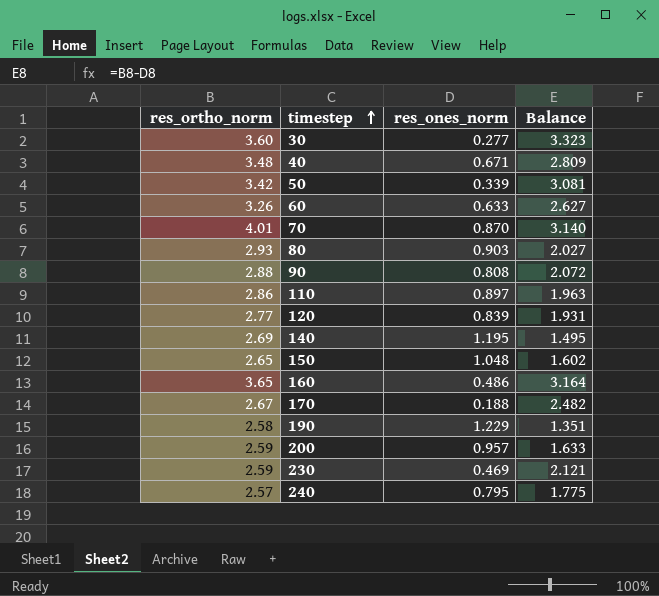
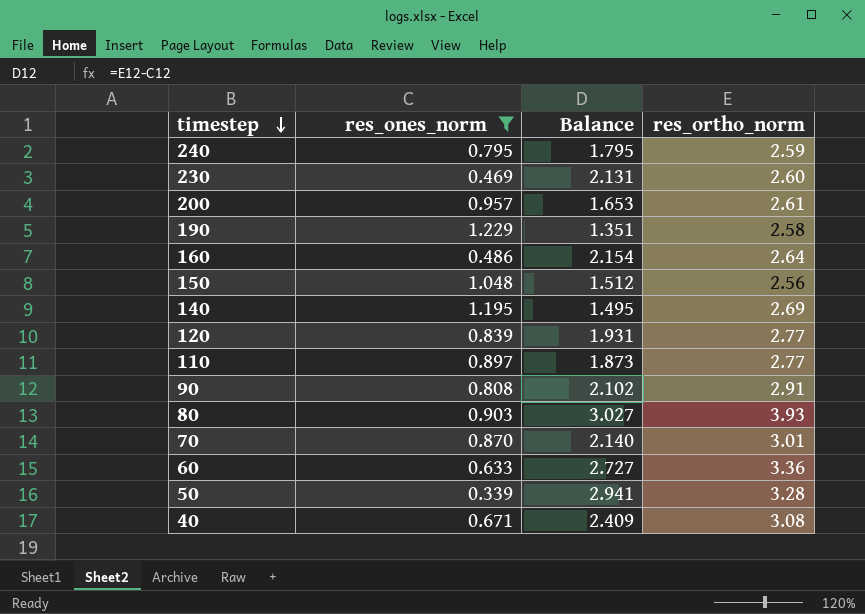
filter: none -> res_ones_norm >= 0.339
row order: timestep ascending -> timestep descending
column res_ortho_norm | position: 1 -> 4
240 | Balance: 1.775 -> 1.795
240 | res_ortho_norm: 2.57 -> 2.59
230 | Balance: 2.121 -> 2.131
230 | res_ortho_norm: 2.59 -> 2.60
200 | Balance: 1.633 -> 1.653
200 | res_ortho_norm: 2.59 -> 2.61
160 | Balance: 3.164 -> 2.154
160 | res_ortho_norm: 3.65 -> 2.64
150 | Balance: 1.602 -> 1.512
150 | res_ortho_norm: 2.65 -> 2.56
110 | Balance: 1.963 -> 1.873
110 | res_ortho_norm: 2.86 -> 2.77
90 | Balance: 2.072 -> 2.102
90 | res_ortho_norm: 2.88 -> 2.91
80 | Balance: 2.027 -> 3.027
80 | res_ortho_norm: 2.93 -> 3.93
70 | Balance: 3.140 -> 2.140
70 | res_ortho_norm: 4.01 -> 3.01
60 | Balance: 2.627 -> 2.727
60 | res_ortho_norm: 3.26 -> 3.36
50 | Balance: 3.081 -> 2.941
50 | res_ortho_norm: 3.42 -> 3.28
40 | Balance: 2.809 -> 2.409
40 | res_ortho_norm: 3.48 -> 3.08

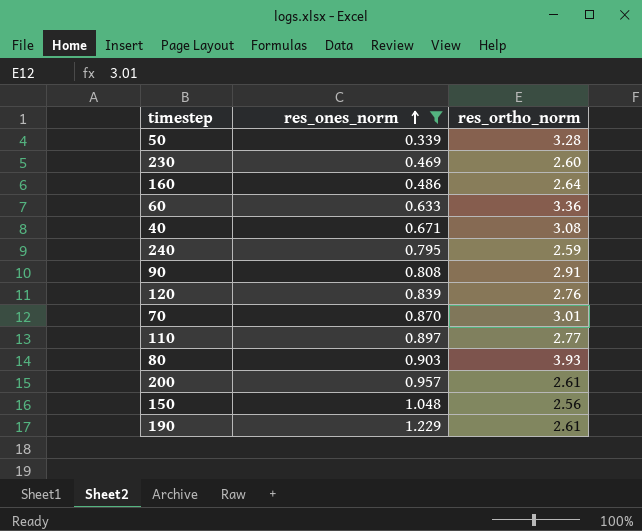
row order: timestep descending -> res_ones_norm ascending
column Balance | formula: [res_ortho_norm] - [res_ones_norm] -> none
row 140: 1.195 | 1.495 | 2.69 -> none
120 | res_ortho_norm: 2.77 -> 2.76
190 | res_ortho_norm: 2.58 -> 2.61

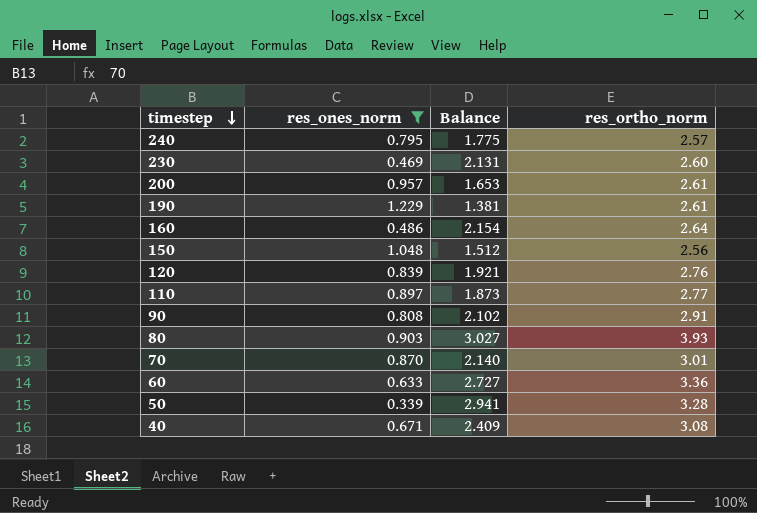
row order: res_ones_norm ascending -> timestep descending
column Balance | formula: none -> [res_ortho_norm] - [res_ones_norm]
240 | res_ortho_norm: 2.59 -> 2.57

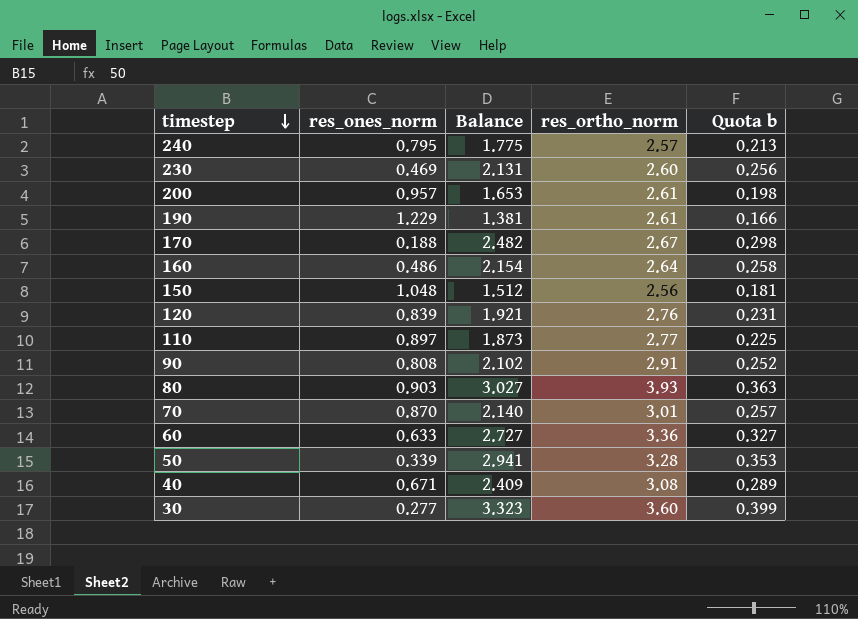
filter: res_ones_norm >= 0.339 -> none
column Quota b | formula: none -> [Balance] * 0.12

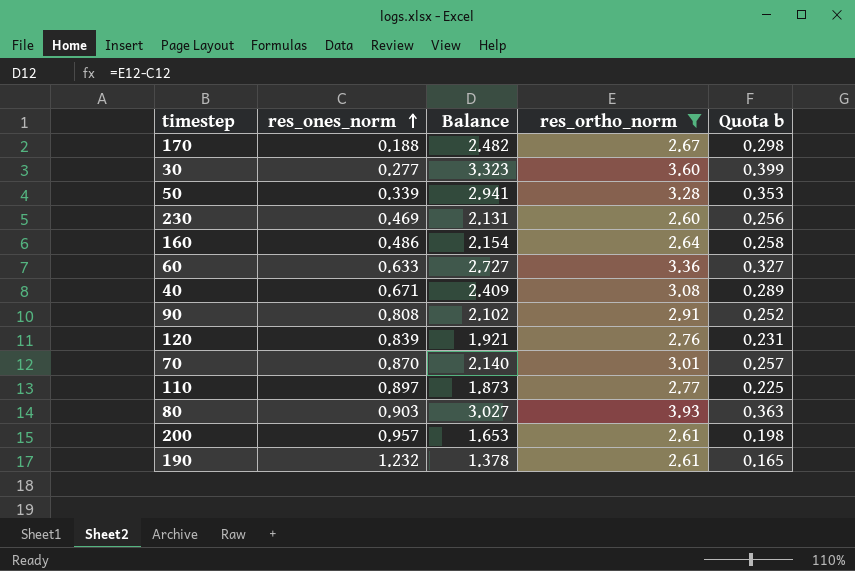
filter: none -> res_ortho_norm >= 2.60
row order: timestep descending -> res_ones_norm ascending
190 | res_ones_norm: 1.229 -> 1.232
190 | Balance: 1.381 -> 1.378
190 | Quota b: 0.166 -> 0.165

